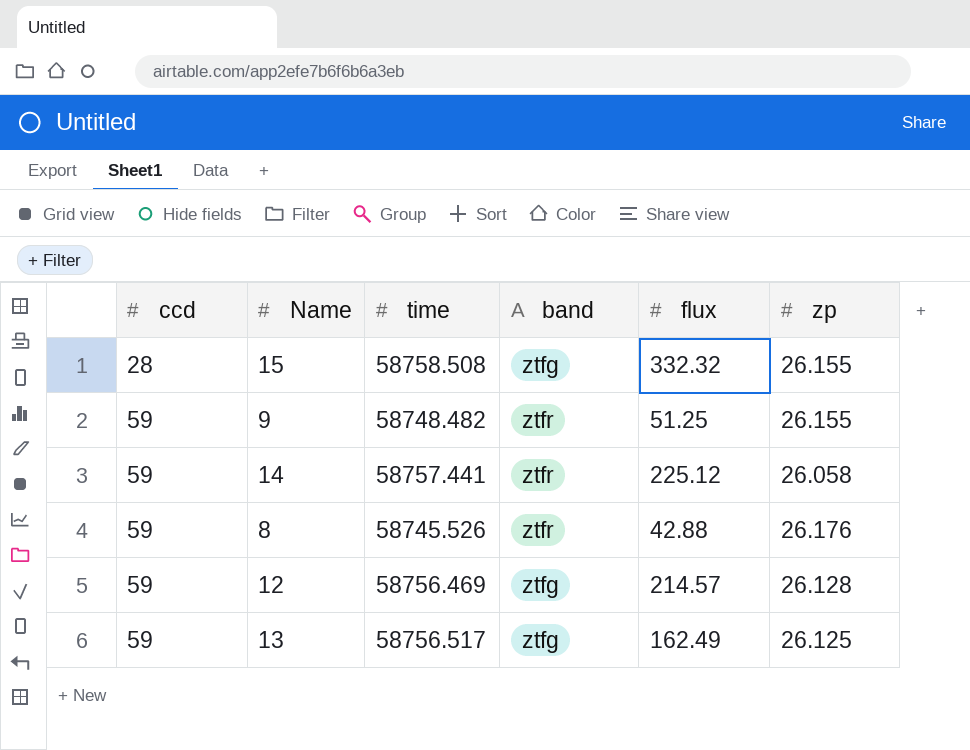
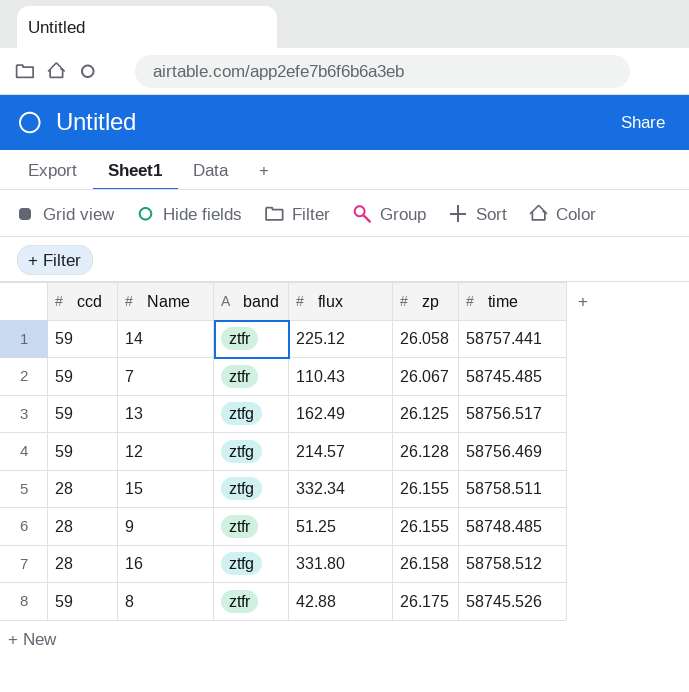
row order: ccd ascending -> zp ascending
column time | position: 3 -> 6
row 7: none -> 59 | ztfr | 110.43 | 26.067 | 58745.485
15 | flux: 332.32 -> 332.34
15 | time: 58758.508 -> 58758.511
9 | ccd: 59 -> 28
9 | time: 58748.482 -> 58748.485
row 16: none -> 28 | ztfg | 331.80 | 26.158 | 58758.512
8 | zp: 26.176 -> 26.175

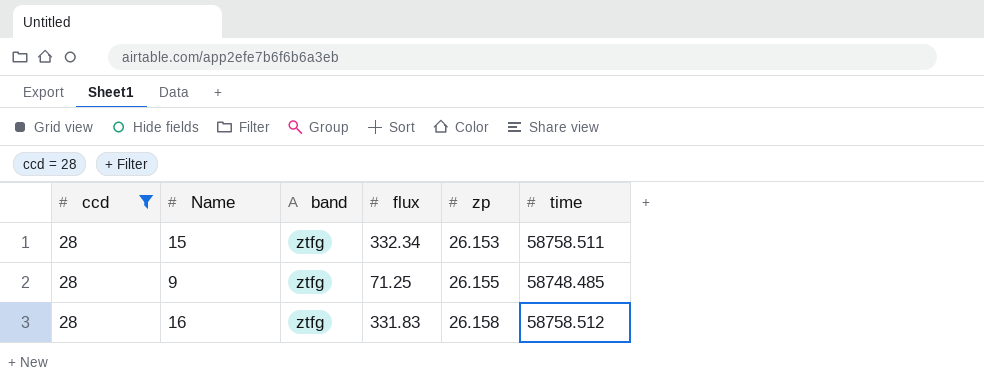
filter: none -> ccd = 28
15 | zp: 26.155 -> 26.153
9 | band: ztfr -> ztfg
9 | flux: 51.25 -> 71.25
16 | flux: 331.80 -> 331.83

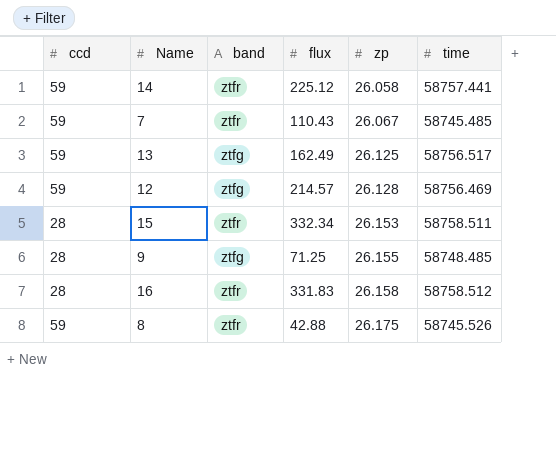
filter: ccd = 28 -> none
15 | band: ztfg -> ztfr
16 | band: ztfg -> ztfr

